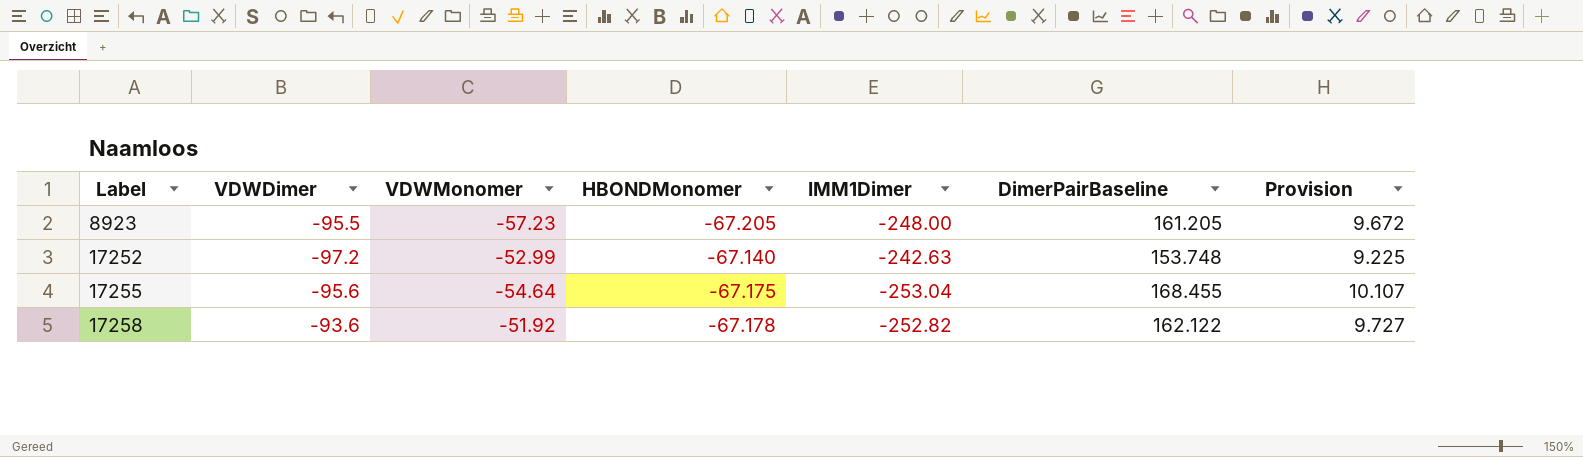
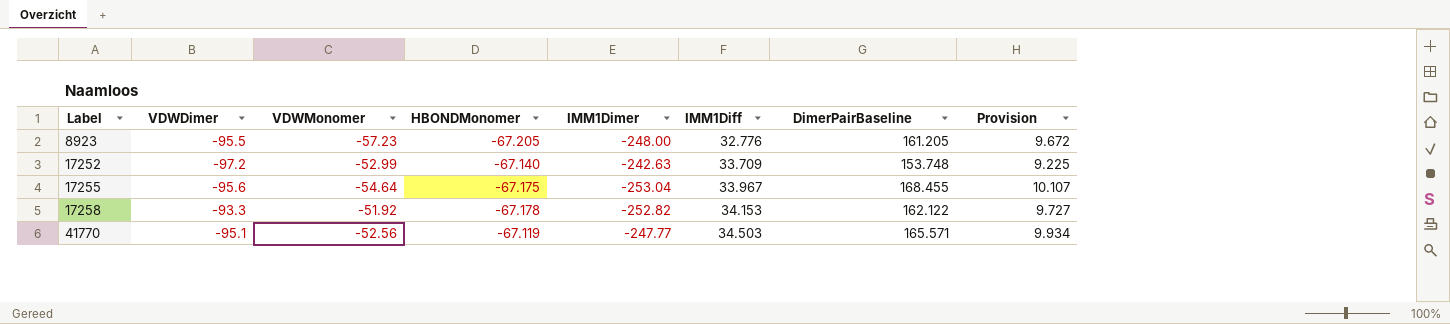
column IMM1Diff | position: none -> 6
17258 | VDWDimer: -93.6 -> -93.3
row 41770: none -> -95.1 | -52.56 | -67.119 | -247.77 | 34.503 | 165.571 | 9.934

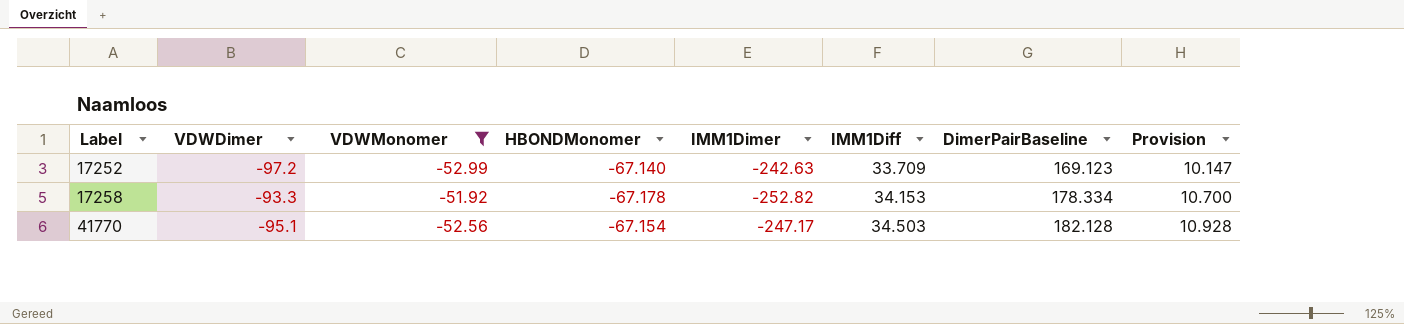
filter: none -> VDWMonomer >= -52.99
17252 | DimerPairBaseline: 153.748 -> 169.123
17252 | Provision: 9.225 -> 10.147
17258 | DimerPairBaseline: 162.122 -> 178.334
17258 | Provision: 9.727 -> 10.700
41770 | HBONDMonomer: -67.119 -> -67.154
41770 | IMM1Dimer: -247.77 -> -247.17
41770 | DimerPairBaseline: 165.571 -> 182.128
41770 | Provision: 9.934 -> 10.928

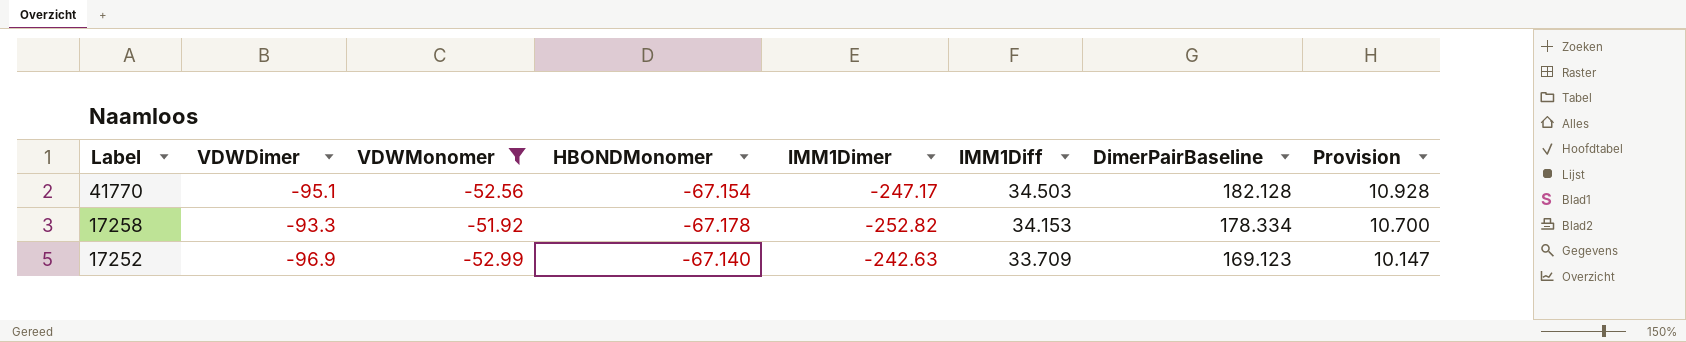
row order: Label ascending -> Label descending
17252 | VDWDimer: -97.2 -> -96.9

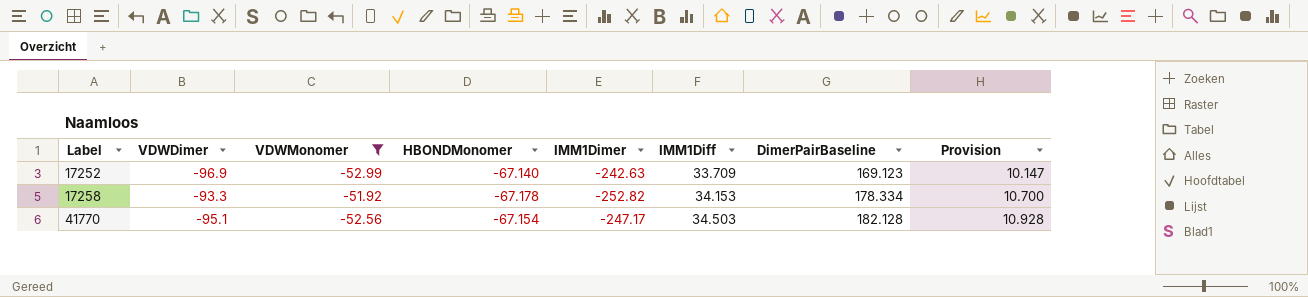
row order: Label descending -> Label ascending

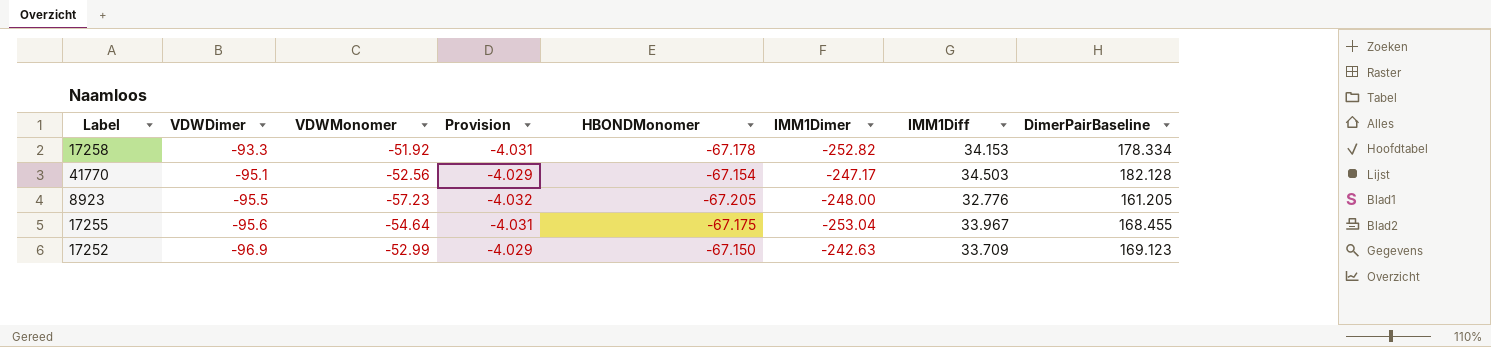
filter: VDWMonomer >= -52.99 -> none
row order: Label ascending -> VDWDimer descending
column Provision | formula: [DimerPairBaseline] * 0.06 -> [HBONDMonomer] * 0.06
column Provision | position: 8 -> 4
17252 | HBONDMonomer: -67.140 -> -67.150

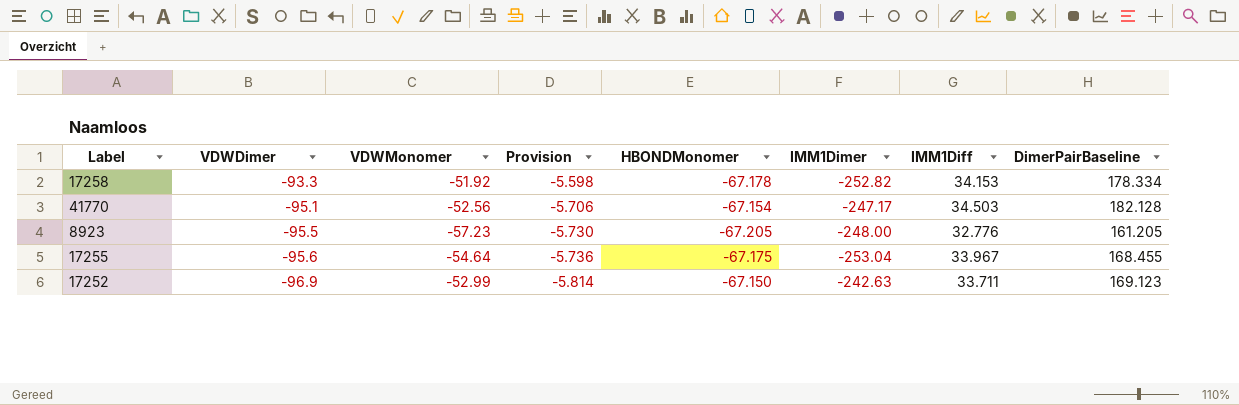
column Provision | formula: [HBONDMonomer] * 0.06 -> [VDWDimer] * 0.06
17252 | IMM1Diff: 33.709 -> 33.711

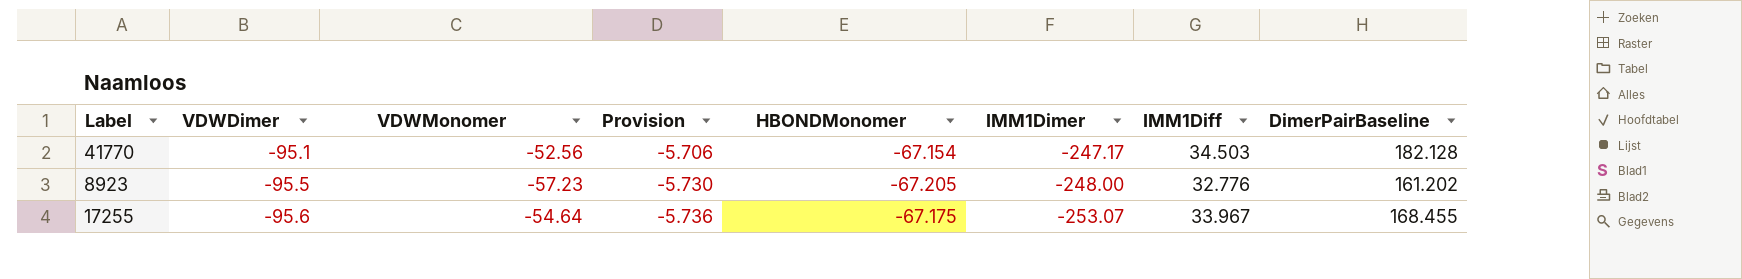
row 17258: -93.3 | -51.92 | -5.598 | -67.178 | -252.82 | 34.153 | 178.334 -> none
row 17252: -96.9 | -52.99 | -5.814 | -67.150 | -242.63 | 33.711 | 169.123 -> none
8923 | DimerPairBaseline: 161.205 -> 161.202
17255 | IMM1Dimer: -253.04 -> -253.07

